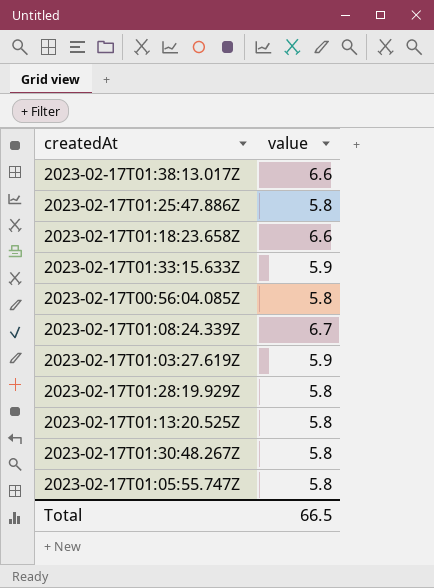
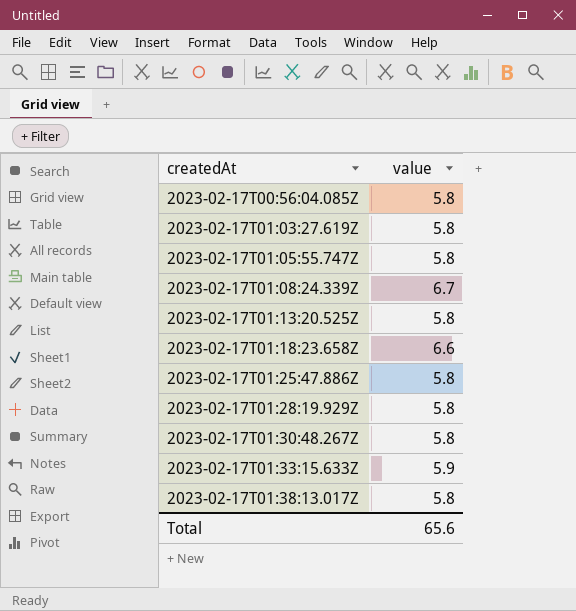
row order: none -> createdAt ascending
2023-02-17T01:03:27.619Z | value: 5.9 -> 5.8
2023-02-17T01:38:13.017Z | value: 6.6 -> 5.8
Total | value: 66.5 -> 65.6

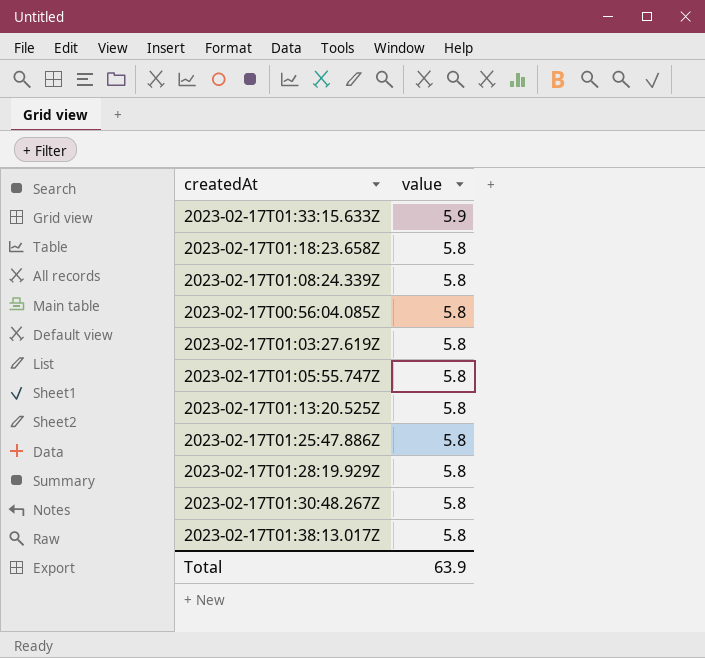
row order: createdAt ascending -> value descending
2023-02-17T01:18:23.658Z | value: 6.6 -> 5.8
2023-02-17T01:08:24.339Z | value: 6.7 -> 5.8
Total | value: 65.6 -> 63.9

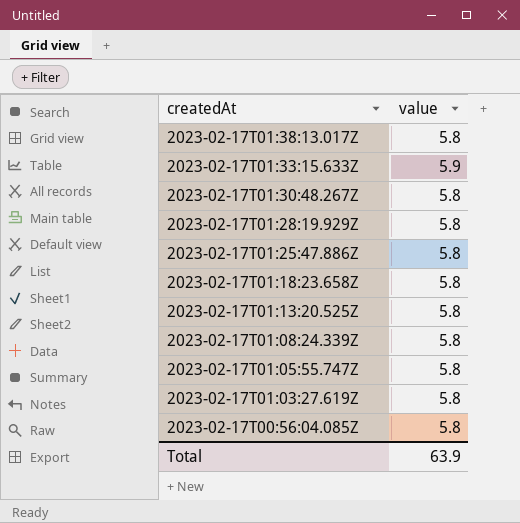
row order: value descending -> createdAt descending

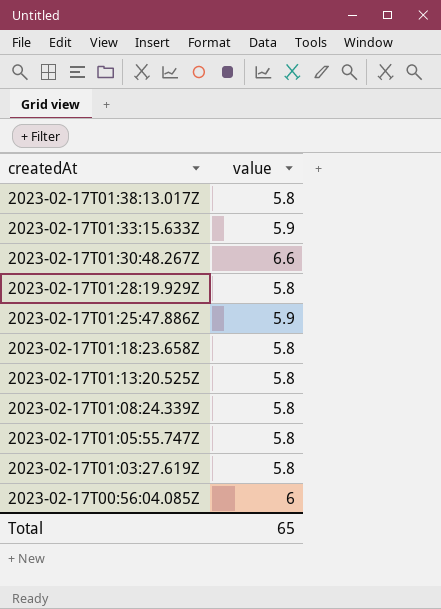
2023-02-17T01:30:48.267Z | value: 5.8 -> 6.6
2023-02-17T01:25:47.886Z | value: 5.8 -> 5.9
2023-02-17T00:56:04.085Z | value: 5.8 -> 6
Total | value: 63.9 -> 65

